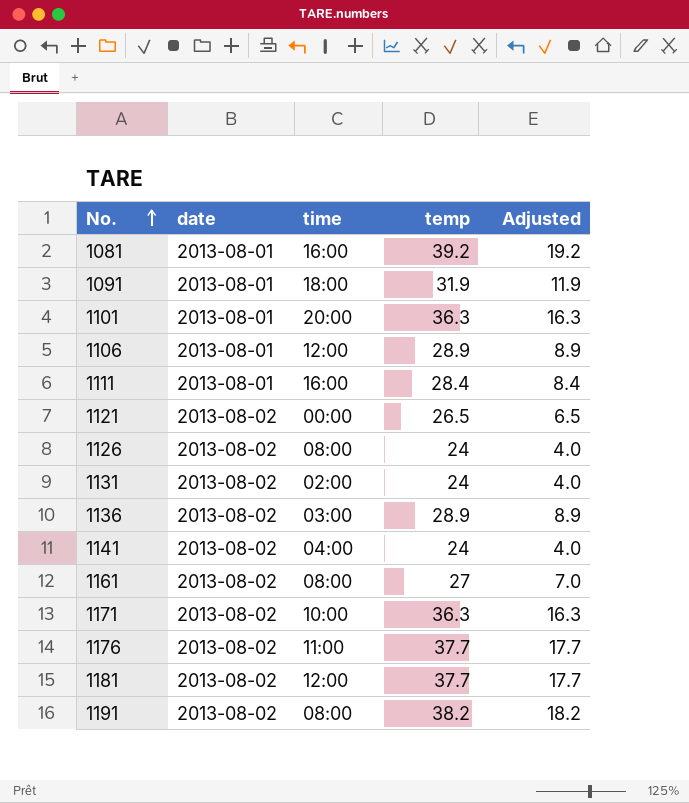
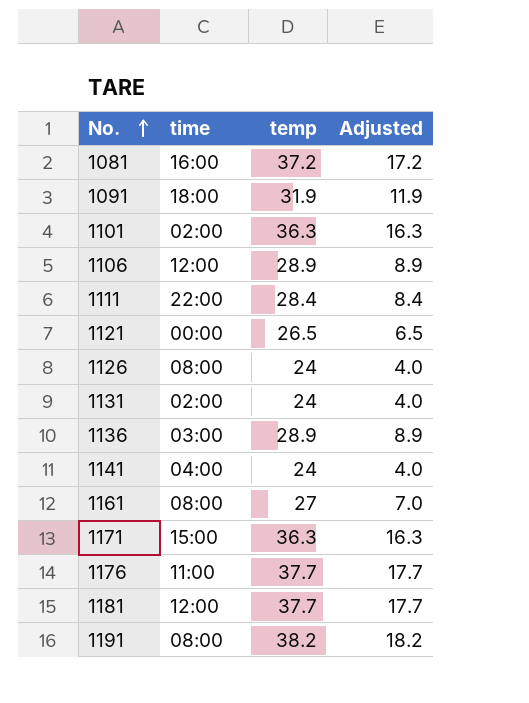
column date | position: 2 -> none
1081 | temp: 39.2 -> 37.2
1081 | Adjusted: 19.2 -> 17.2
1101 | time: 20:00 -> 02:00
1111 | time: 16:00 -> 22:00
1171 | time: 10:00 -> 15:00

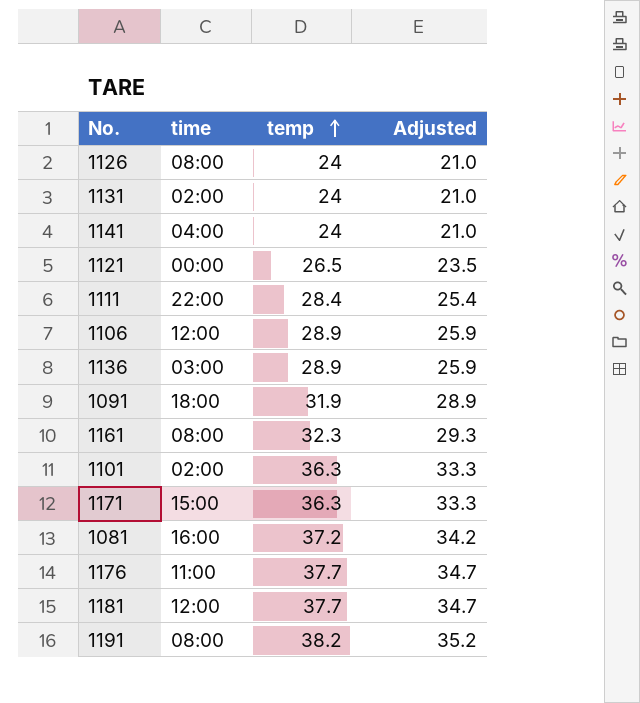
row order: No. ascending -> temp ascending
column Adjusted | formula: [temp] - 20 -> [temp] - 3
1161 | temp: 27 -> 32.3

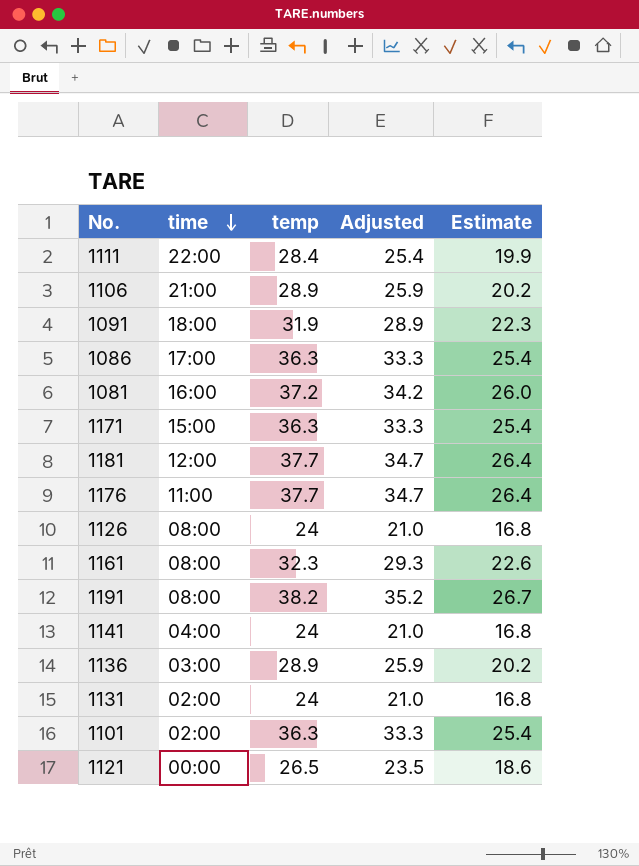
row order: temp ascending -> time descending
column Estimate | formula: none -> [temp] * 0.7
1106 | time: 12:00 -> 21:00
row 1086: none -> 17:00 | 36.3 | 33.3 | 25.4

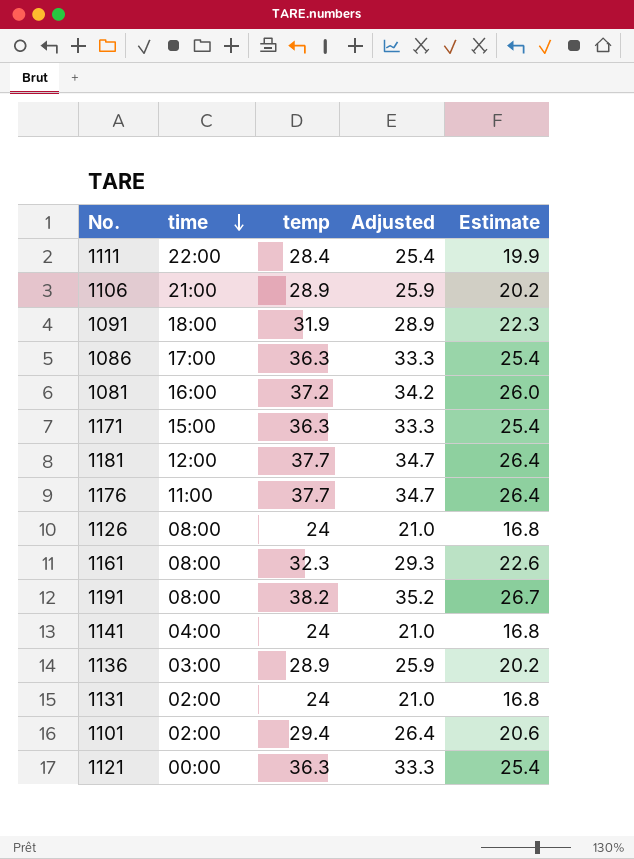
1101 | temp: 36.3 -> 29.4
1101 | Adjusted: 33.3 -> 26.4
1101 | Estimate: 25.4 -> 20.6
1121 | temp: 26.5 -> 36.3
1121 | Adjusted: 23.5 -> 33.3
1121 | Estimate: 18.6 -> 25.4

